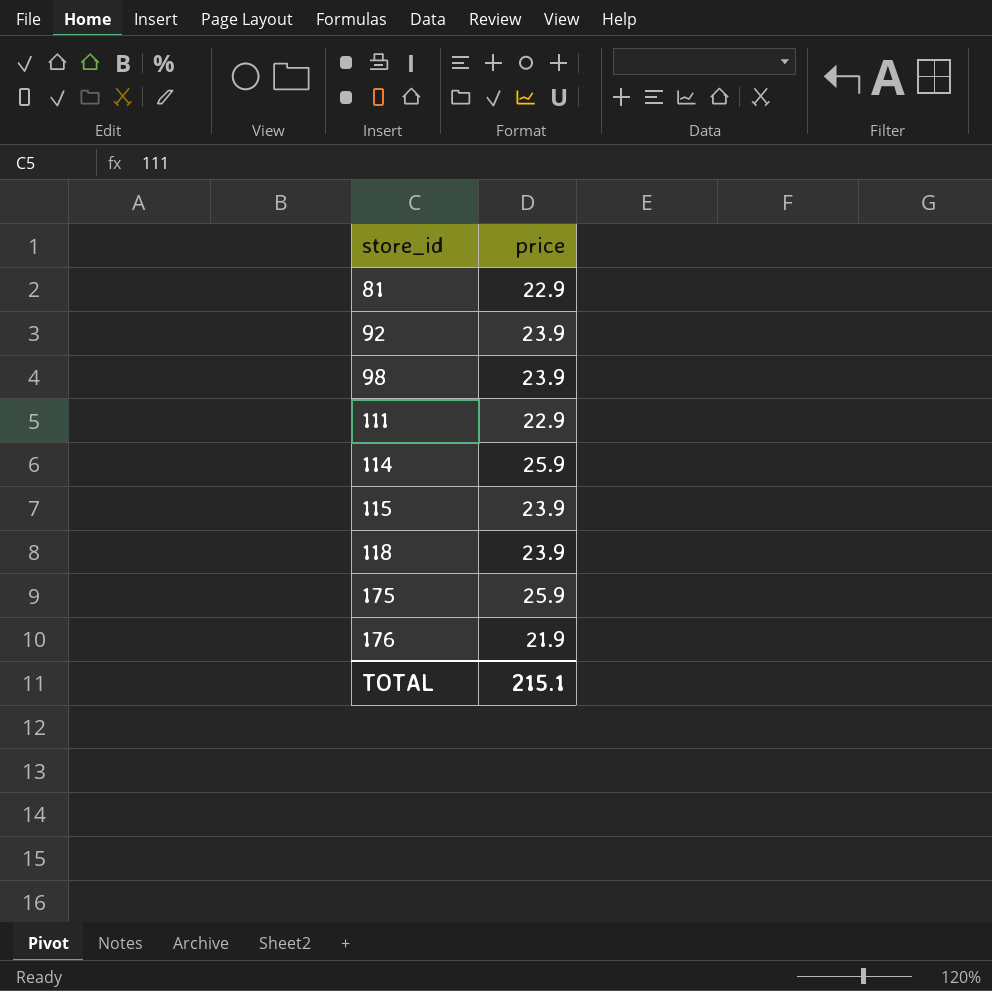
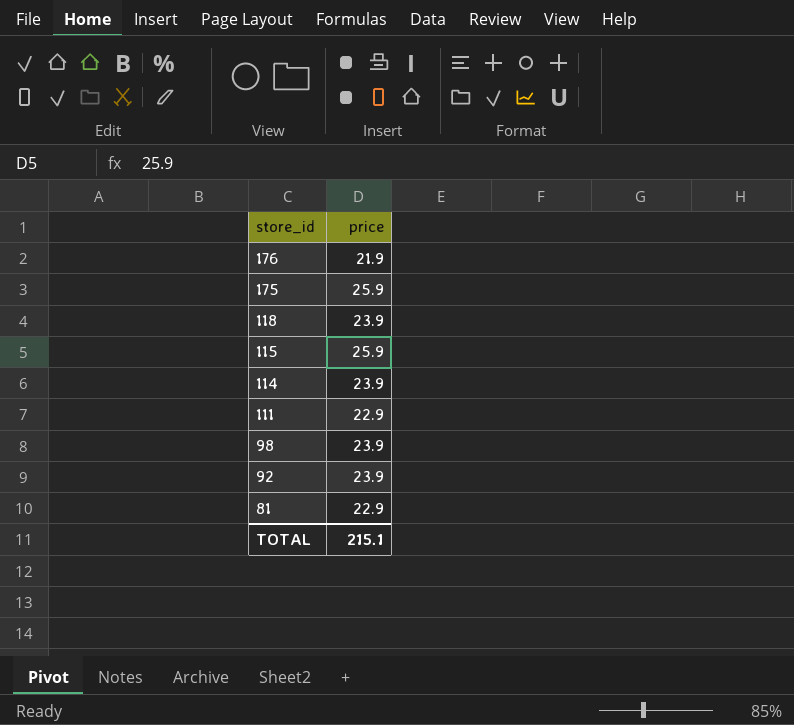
row order: store_id ascending -> store_id descending
115 | price: 23.9 -> 25.9
114 | price: 25.9 -> 23.9

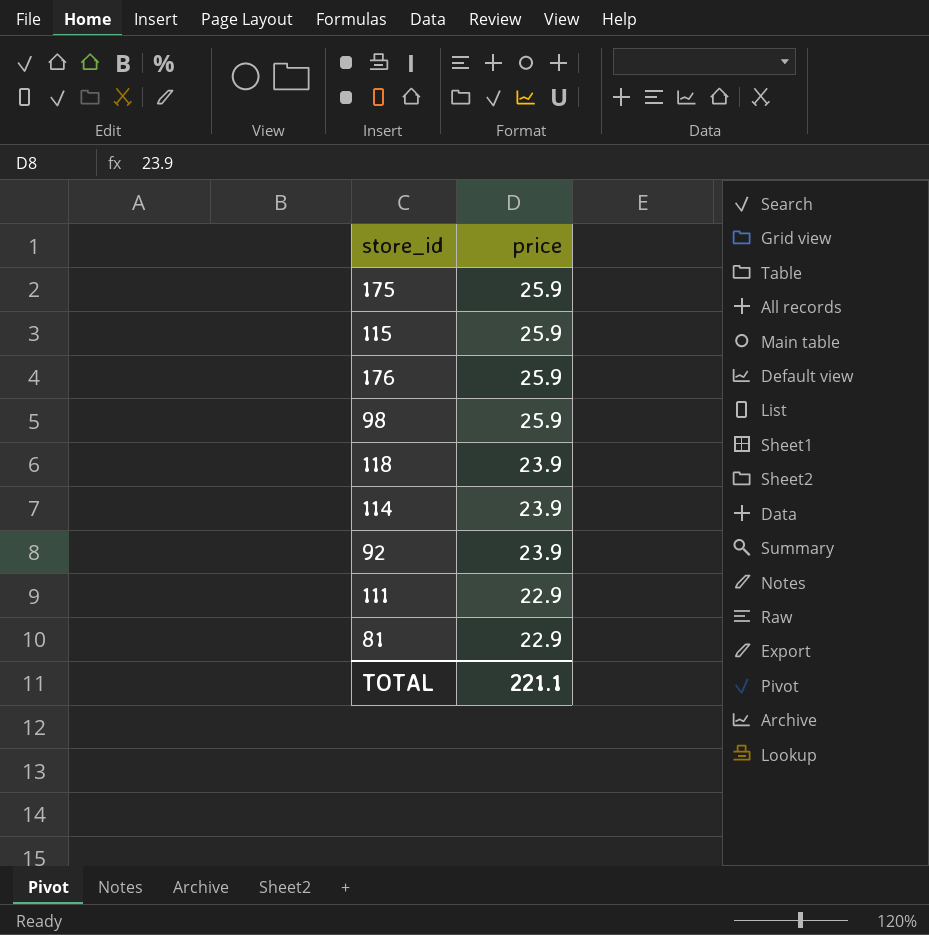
row order: store_id descending -> price descending
176 | price: 21.9 -> 25.9
98 | price: 23.9 -> 25.9
TOTAL | price: 215.1 -> 221.1

